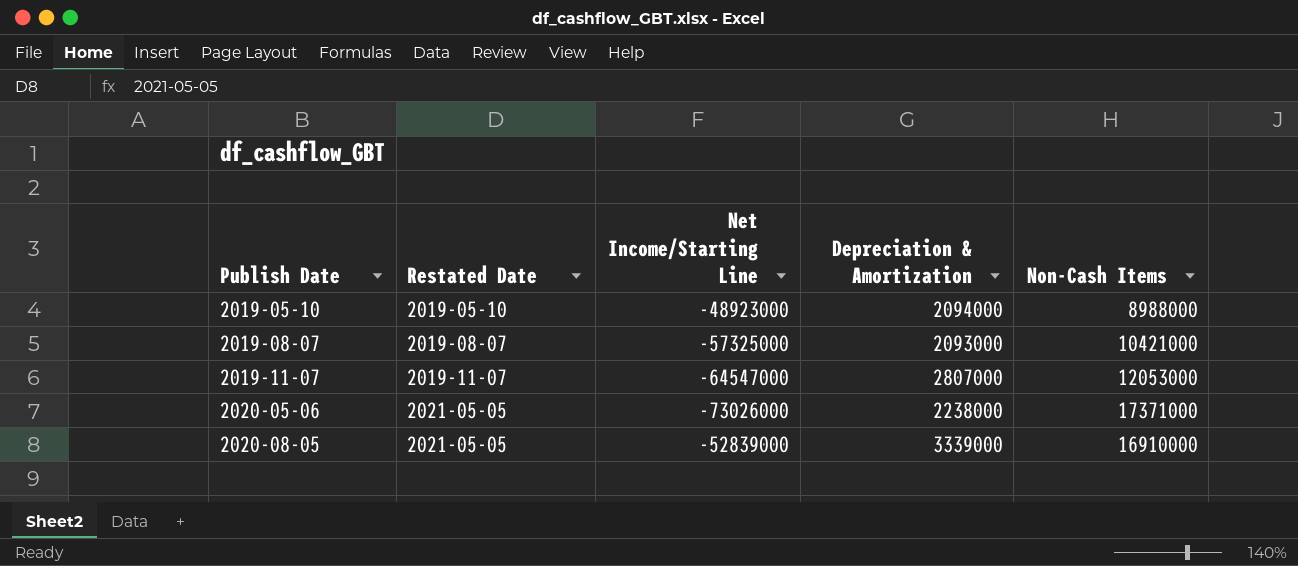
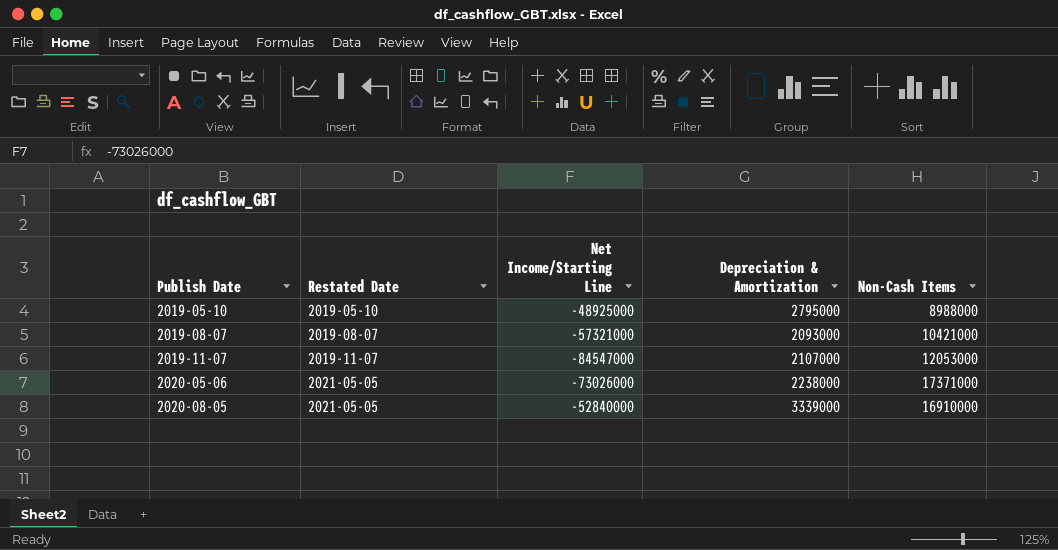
2019-05-10 | Net Income/Starting Line: -48923000 -> -48925000
2019-05-10 | Depreciation & Amortization: 2094000 -> 2795000
2019-08-07 | Net Income/Starting Line: -57325000 -> -57321000
2019-11-07 | Net Income/Starting Line: -64547000 -> -84547000
2019-11-07 | Depreciation & Amortization: 2807000 -> 2107000
2020-08-05 | Net Income/Starting Line: -52839000 -> -52840000

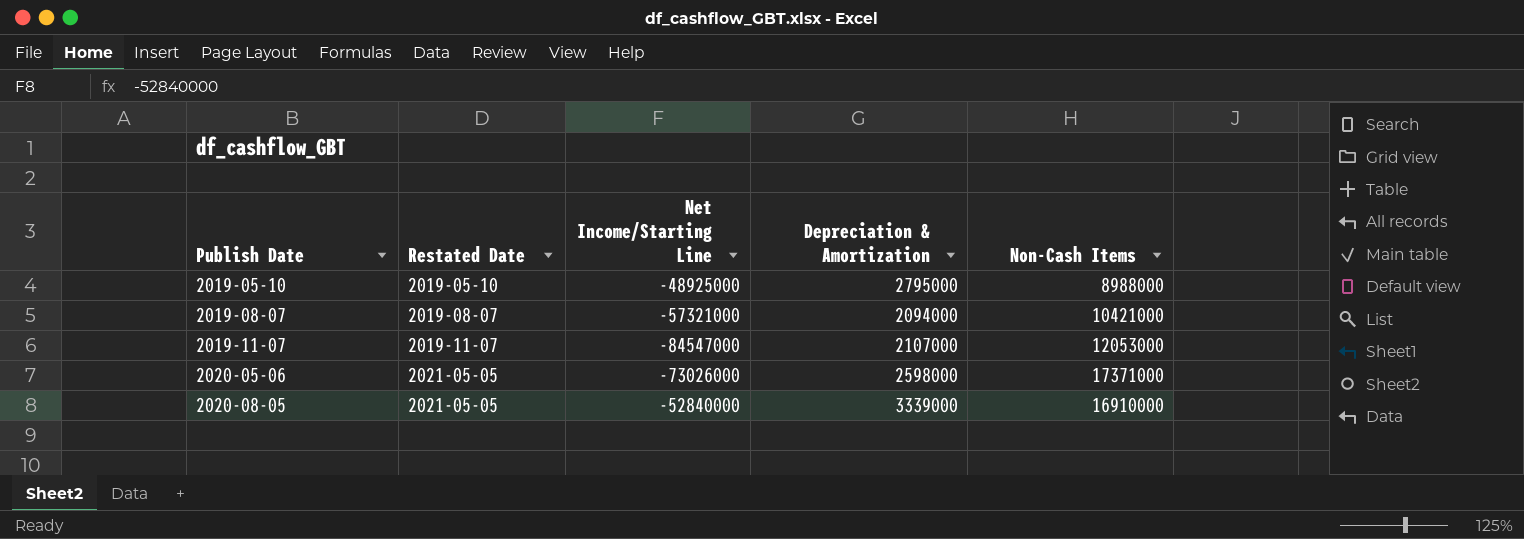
2019-08-07 | Depreciation & Amortization: 2093000 -> 2094000
2020-05-06 | Depreciation & Amortization: 2238000 -> 2598000

